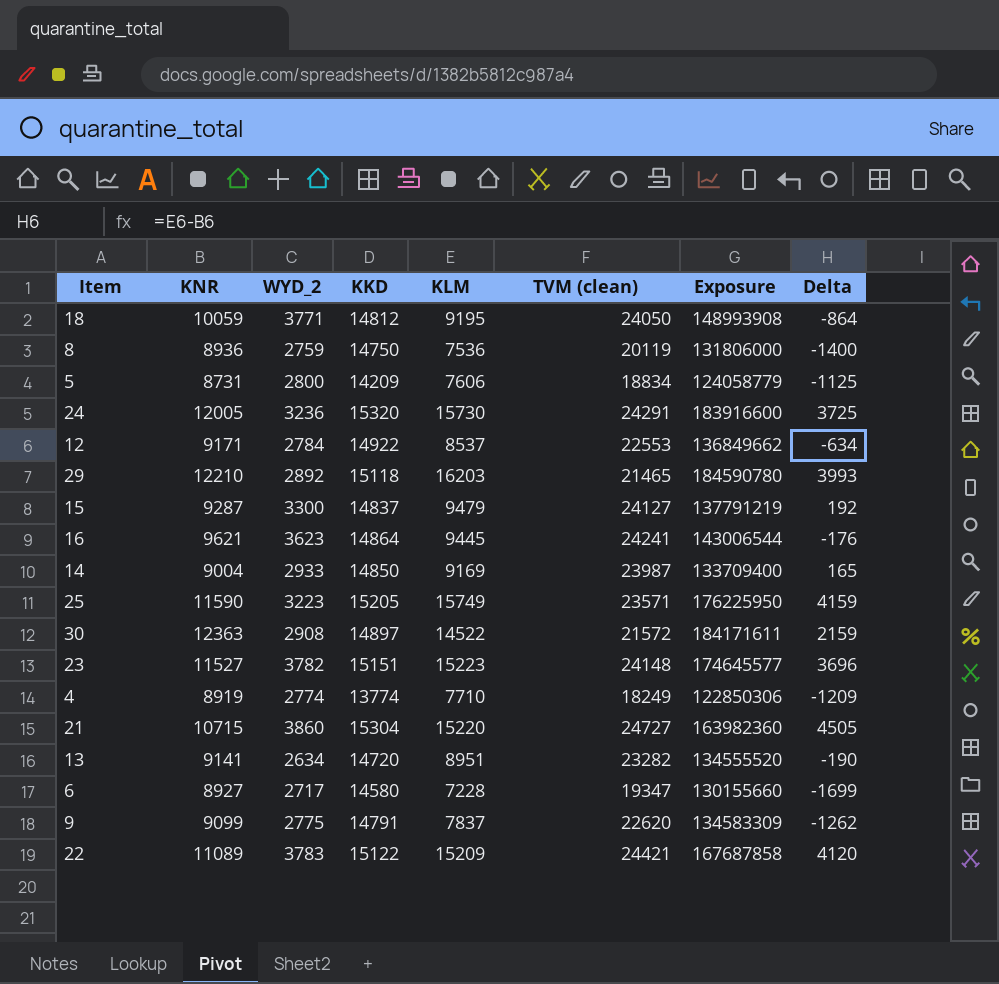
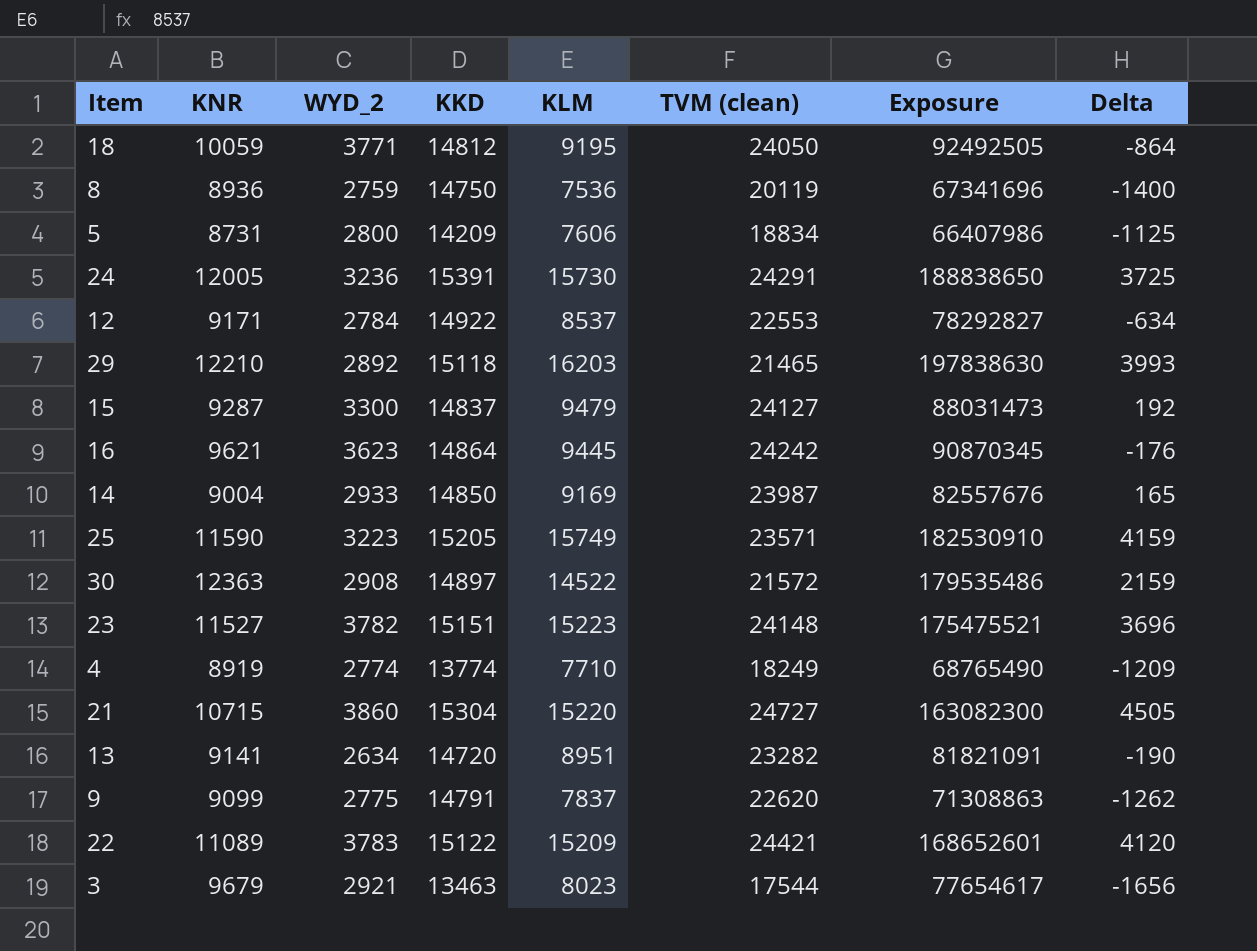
column Exposure | formula: [KNR] * [KKD] -> [KNR] * [KLM]
row 6: 8927 | 2717 | 14580 | 7228 | 19347 | 130155660 | -1699 -> none
24 | KKD: 15320 -> 15391
16 | TVM (clean): 24241 -> 24242
row 3: none -> 9679 | 2921 | 13463 | 8023 | 17544 | 77654617 | -1656

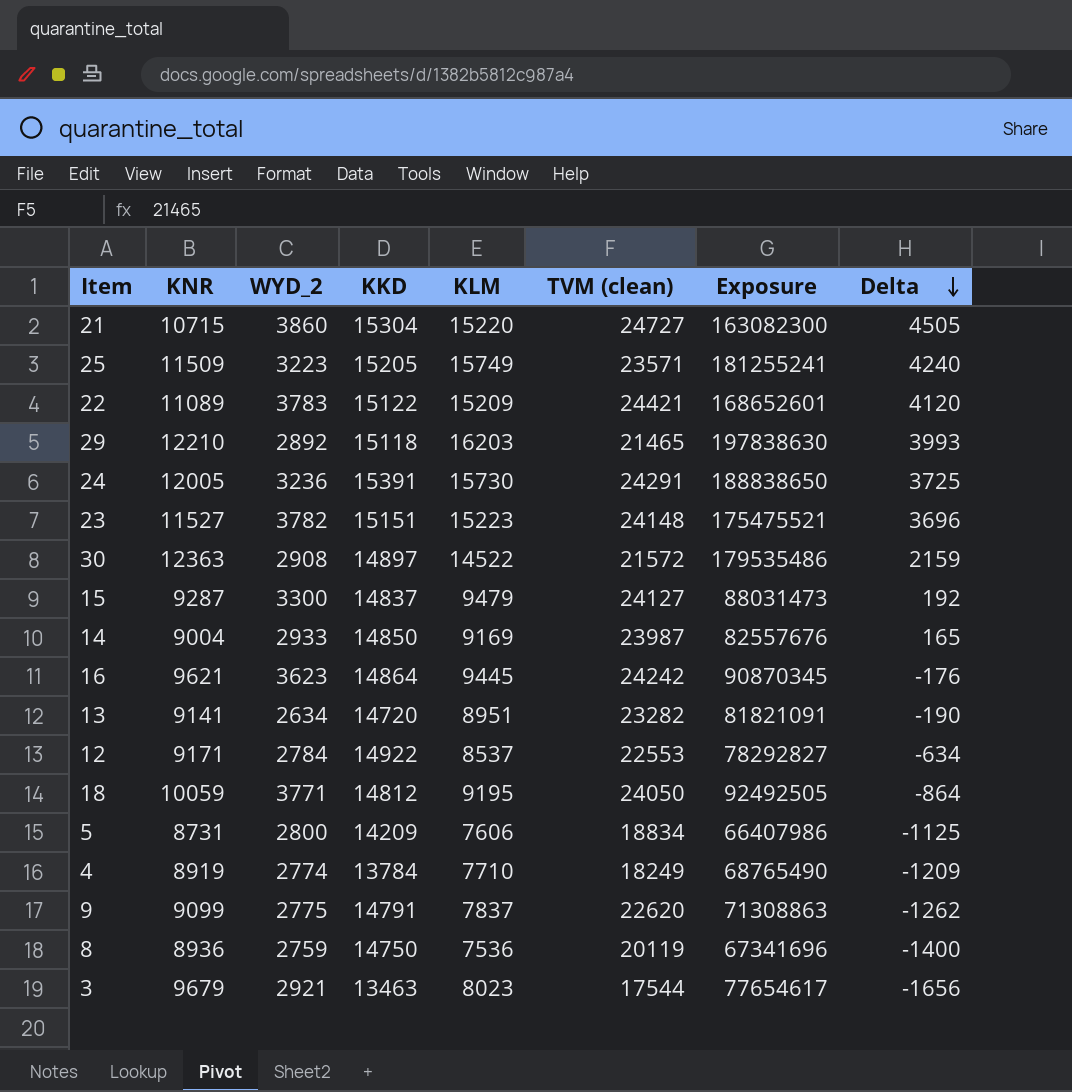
row order: none -> Delta descending
25 | KNR: 11590 -> 11509
25 | Exposure: 182530910 -> 181255241
25 | Delta: 4159 -> 4240
4 | KKD: 13774 -> 13784

